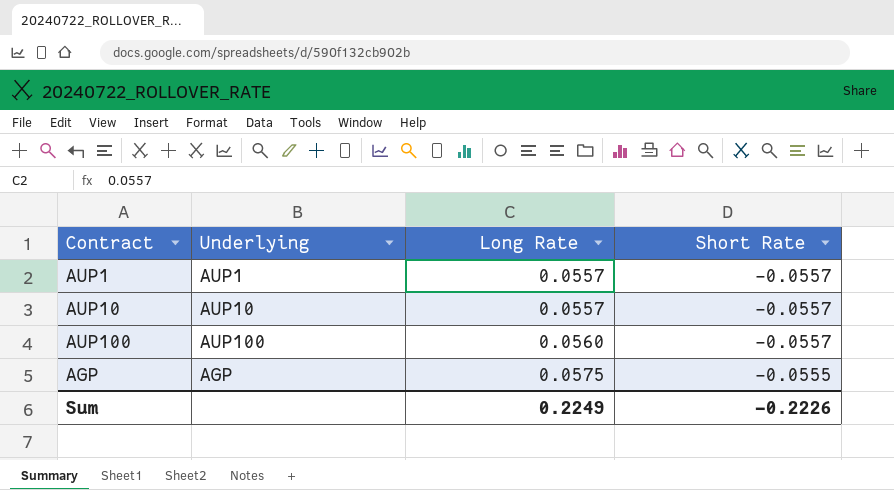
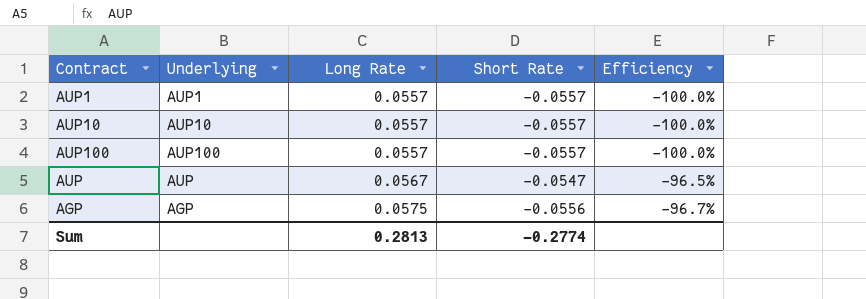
column Efficiency | formula: none -> [Short Rate] / [Long Rate]
AUP100 | Long Rate: 0.0560 -> 0.0557
row AUP: none -> AUP | 0.0567 | -0.0547 | -96.5%
AGP | Short Rate: -0.0555 -> -0.0556
Sum | Long Rate: 0.2249 -> 0.2813
Sum | Short Rate: -0.2226 -> -0.2774

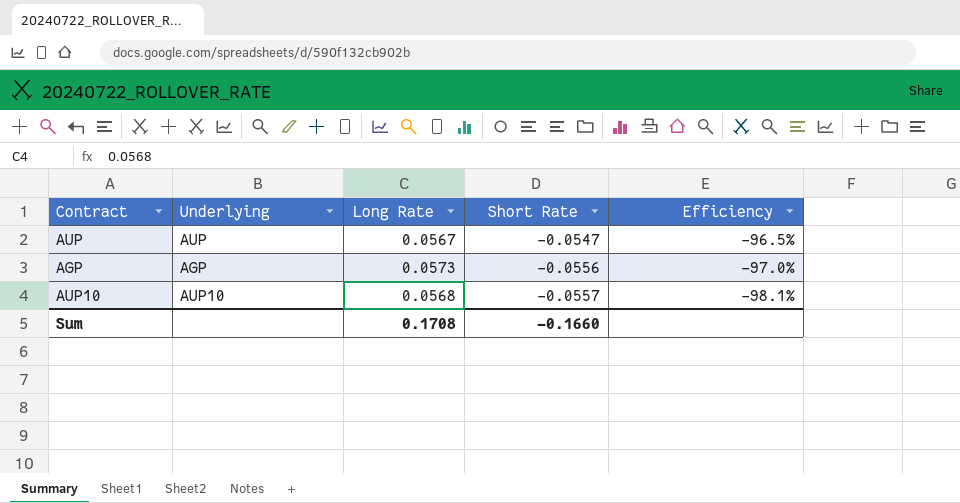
row order: Long Rate ascending -> Short Rate descending
row AUP1: AUP1 | 0.0557 | -0.0557 | -100.0% -> none
row AUP100: AUP100 | 0.0557 | -0.0557 | -100.0% -> none
AGP | Long Rate: 0.0575 -> 0.0573
AGP | Efficiency: -96.7% -> -97.0%
AUP10 | Long Rate: 0.0557 -> 0.0568
AUP10 | Efficiency: -100.0% -> -98.1%
Sum | Long Rate: 0.2813 -> 0.1708
Sum | Short Rate: -0.2774 -> -0.1660

